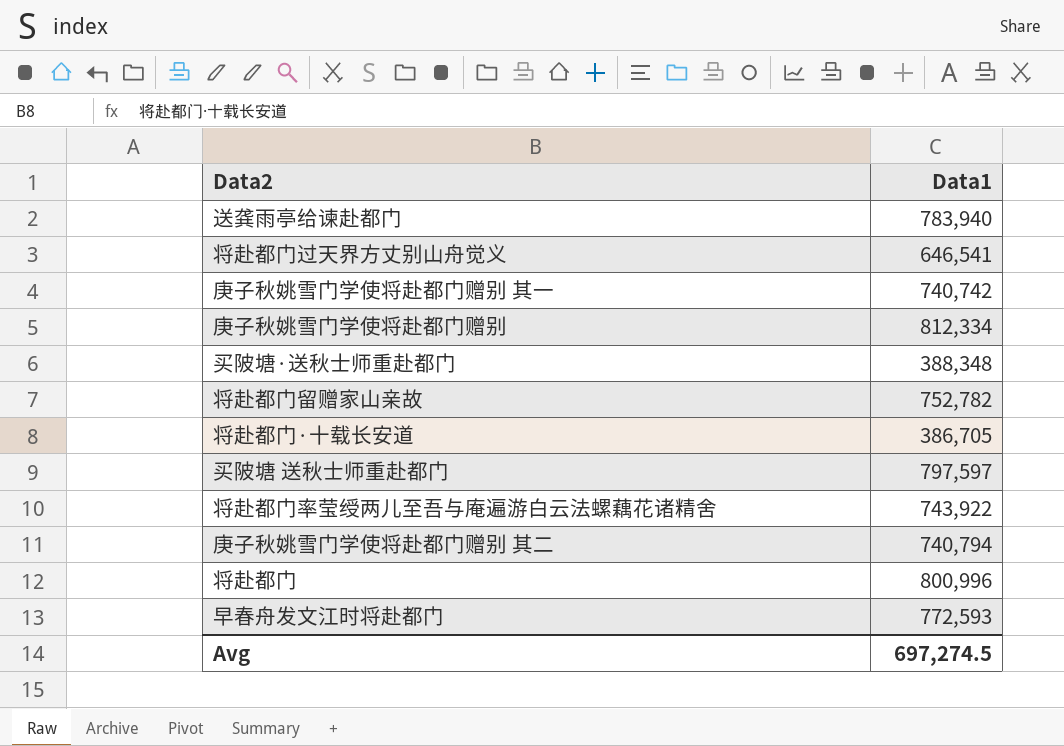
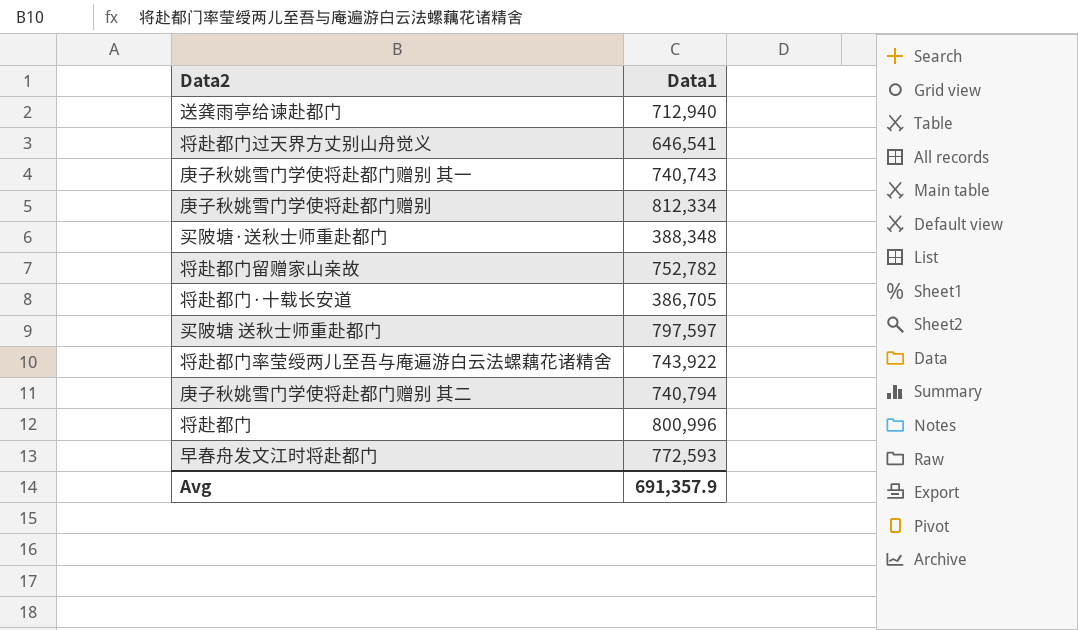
送龚雨亭给谏赴都门 | Data1: 783,940 -> 712,940
庚子秋姚雪门学使将赴都门赠别 其一 | Data1: 740,742 -> 740,743
Avg | Data1: 697,274.5 -> 691,357.9

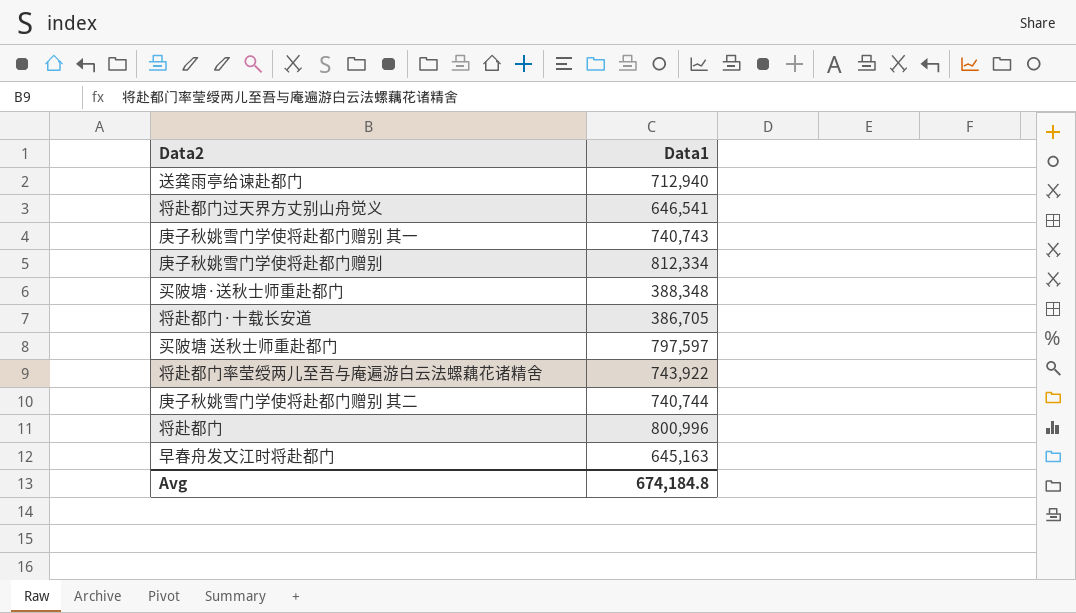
row 将赴都门留赠家山亲故: 752,782 -> none
庚子秋姚雪门学使将赴都门赠别 其二 | Data1: 740,794 -> 740,744
早春舟发文江时将赴都门 | Data1: 772,593 -> 645,163
Avg | Data1: 691,357.9 -> 674,184.8

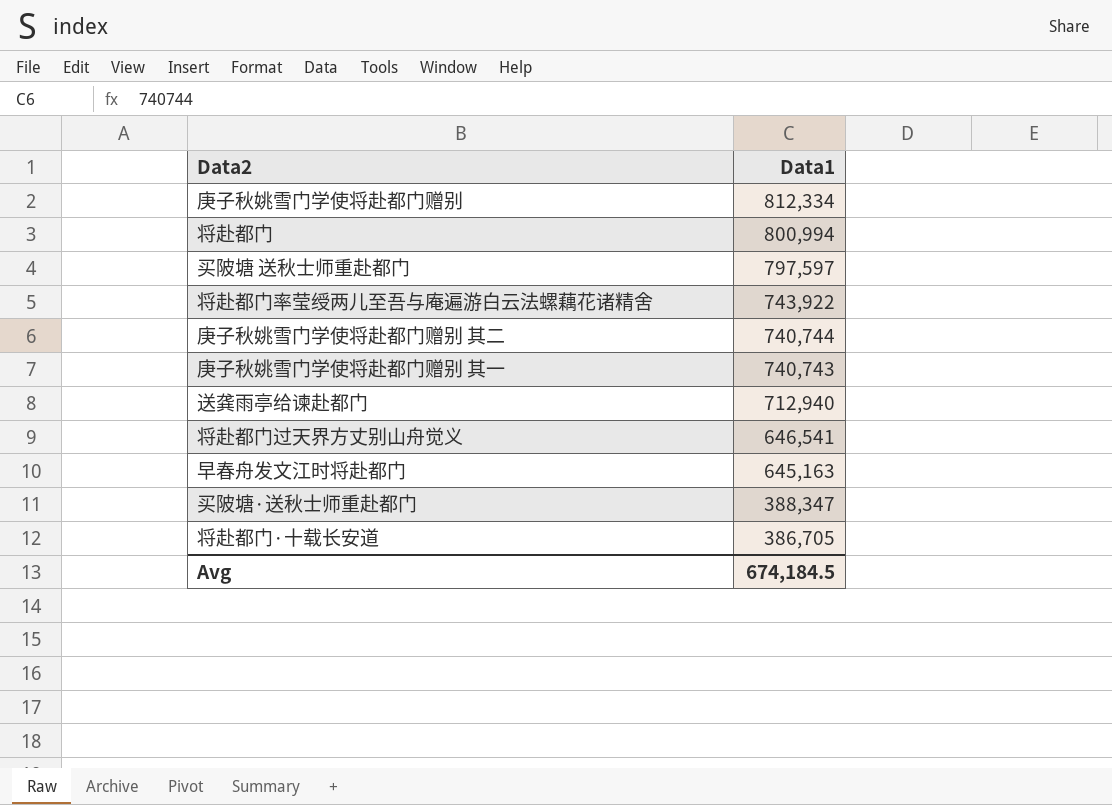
row order: none -> Data1 descending
将赴都门 | Data1: 800,996 -> 800,994
买陂塘·送秋士师重赴都门 | Data1: 388,348 -> 388,347
Avg | Data1: 674,184.8 -> 674,184.5

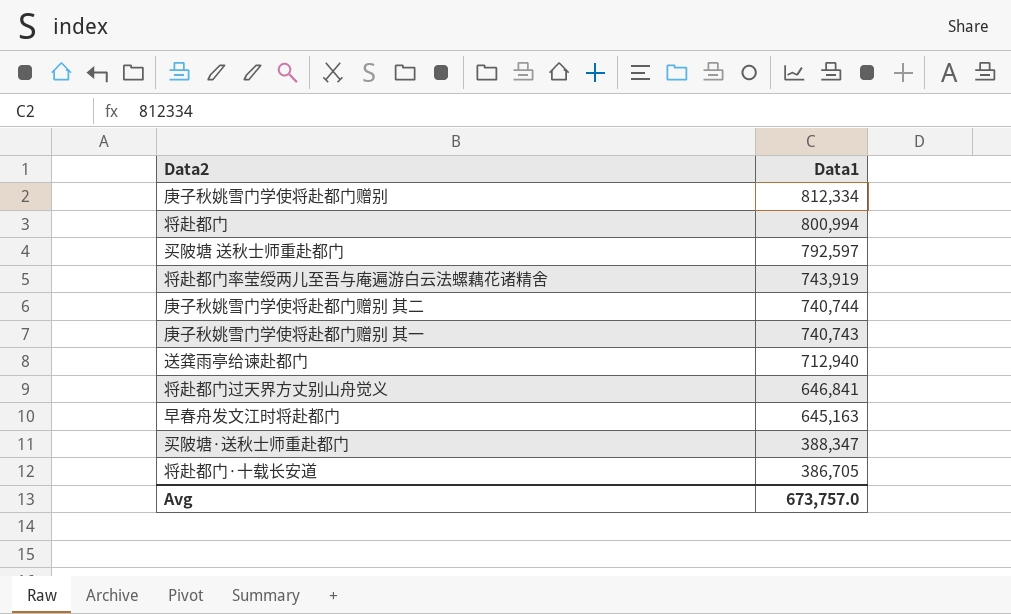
买陂塘 送秋士师重赴都门 | Data1: 797,597 -> 792,597
将赴都门率莹绶两儿至吾与庵遍游白云法螺藕花诸精舍 | Data1: 743,922 -> 743,919
将赴都门过天界方丈别山舟觉义 | Data1: 646,541 -> 646,841
Avg | Data1: 674,184.5 -> 673,757.0

